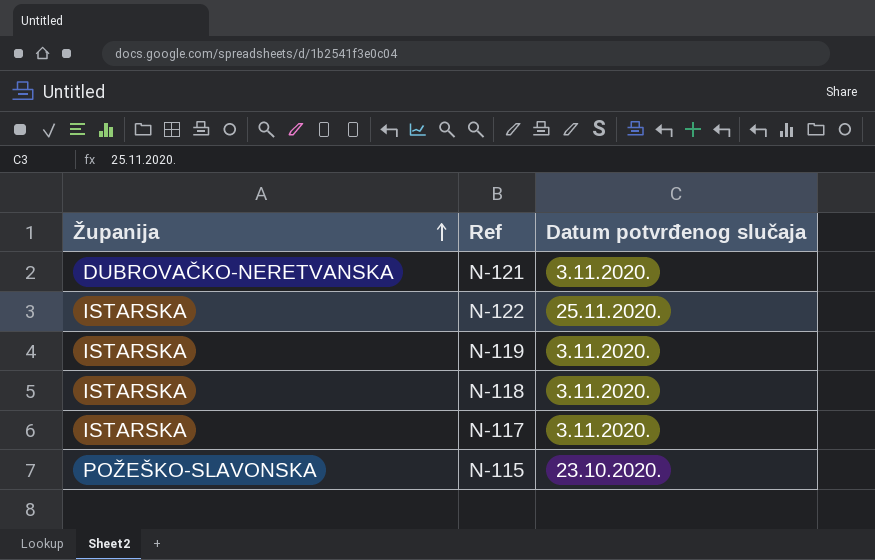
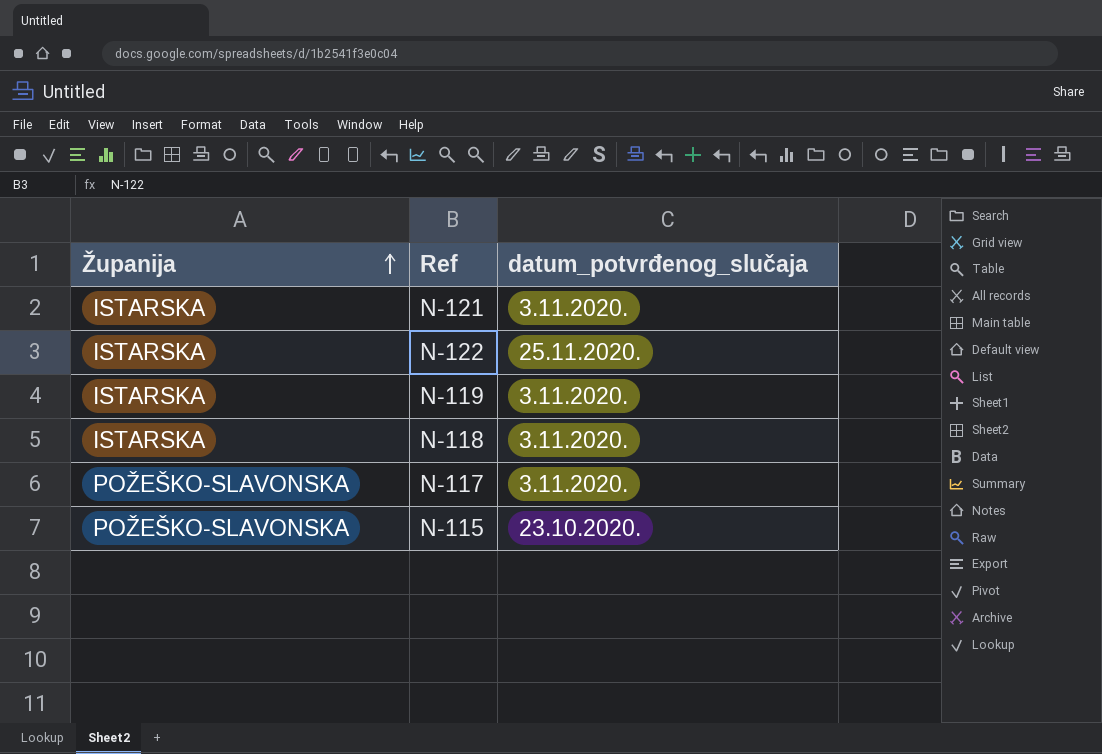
column name: Datum potvrđenog slučaja -> datum_potvrđenog_slučaja
N-121 | Županija: DUBROVAČKO-NERETVANSKA -> ISTARSKA
N-117 | Županija: ISTARSKA -> POŽEŠKO-SLAVONSKA

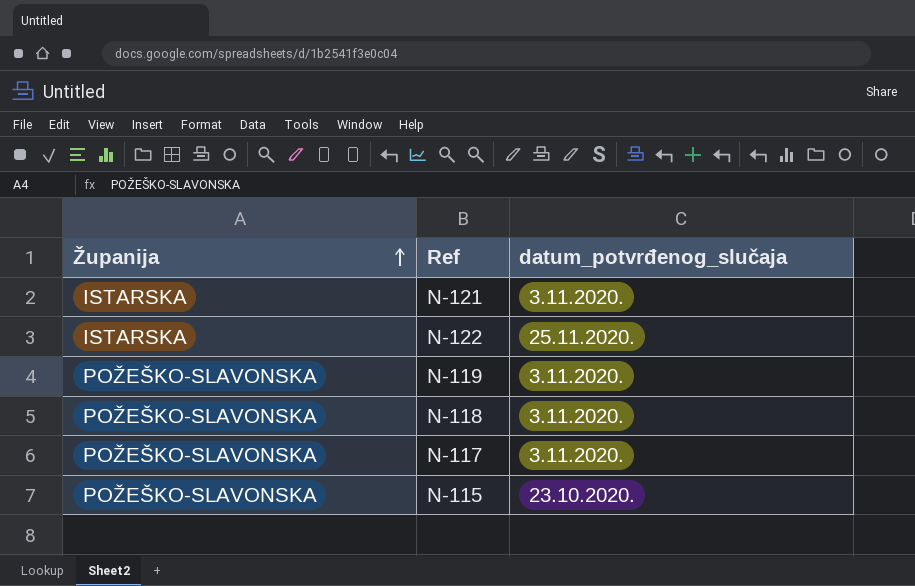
N-119 | Županija: ISTARSKA -> POŽEŠKO-SLAVONSKA
N-118 | Županija: ISTARSKA -> POŽEŠKO-SLAVONSKA

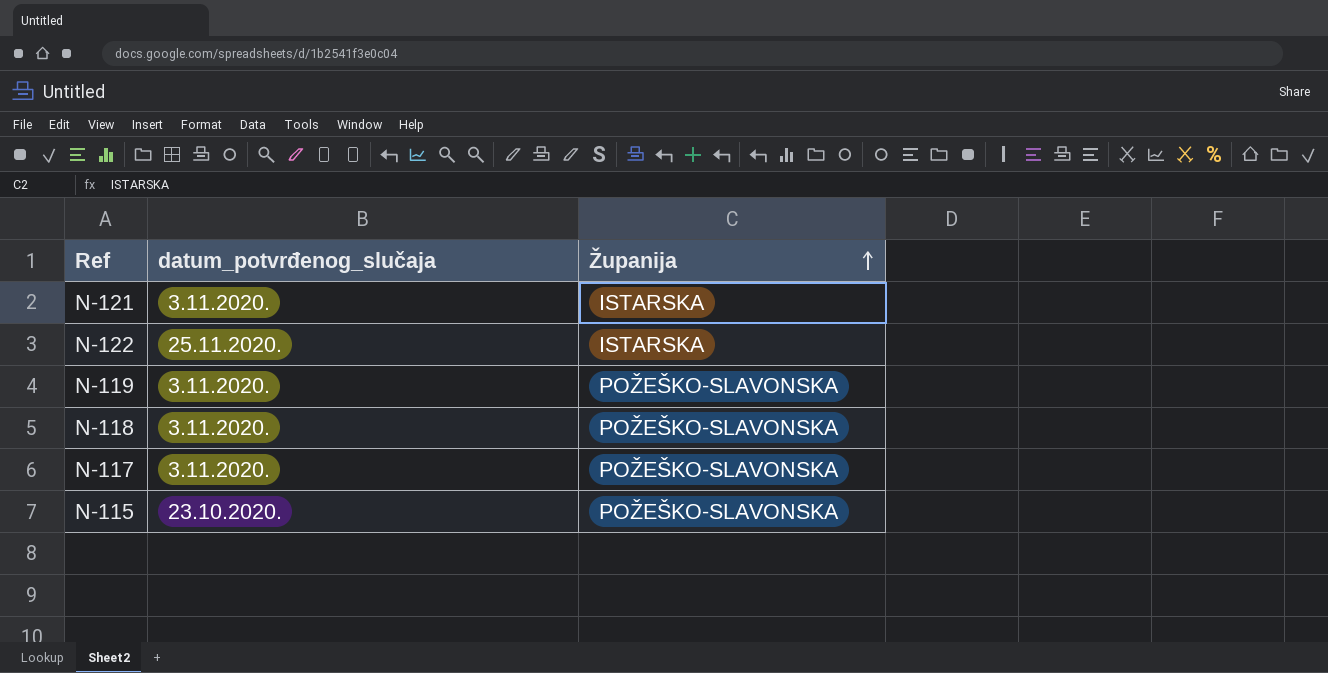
column Županija | position: 1 -> 3

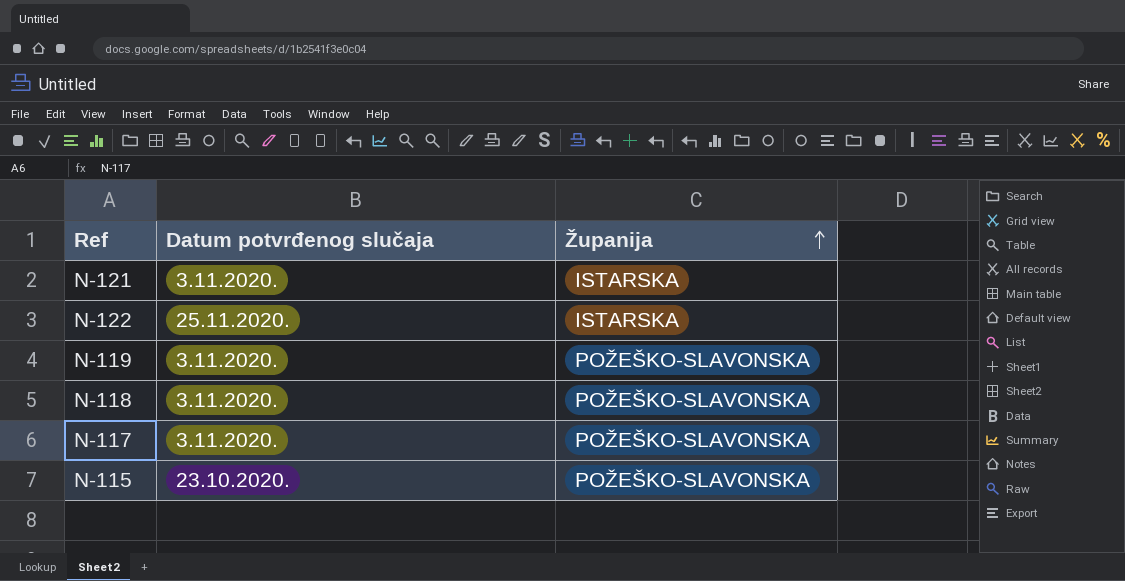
column name: datum_potvrđenog_slučaja -> Datum potvrđenog slučaja

